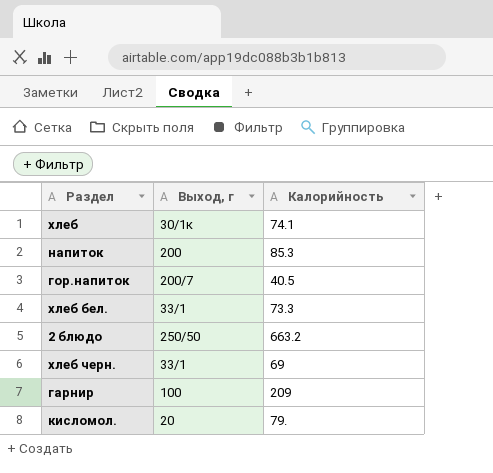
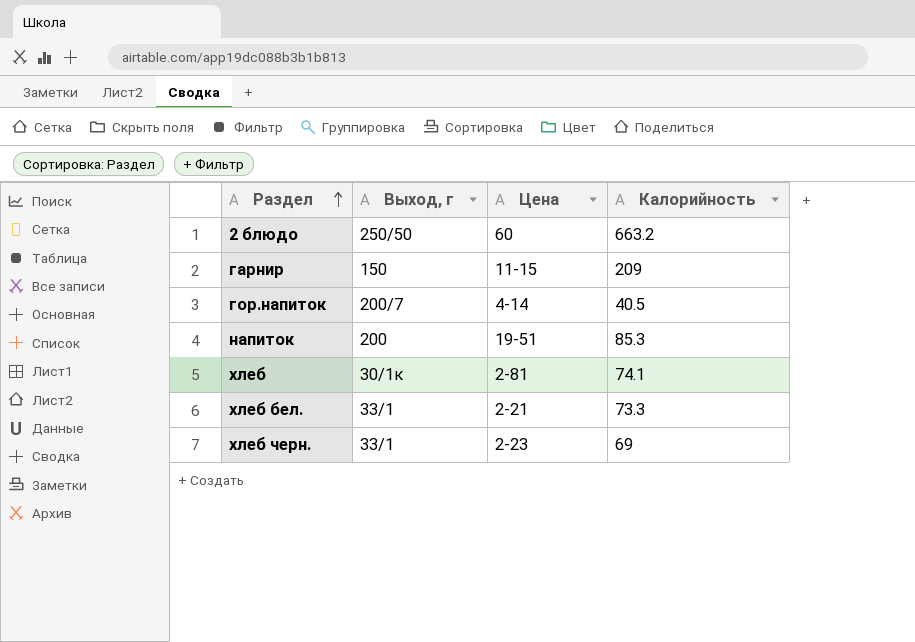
row order: none -> Раздел ascending
column Цена | position: none -> 3
row кисломол.: 20 | 79. -> none
гарнир | Выход, г: 100 -> 150

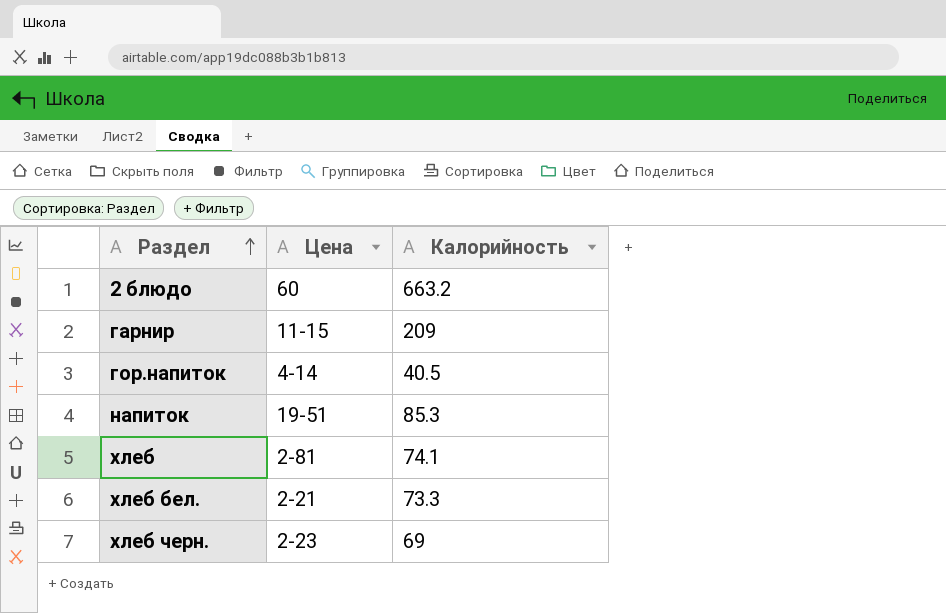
column Выход, г | position: 2 -> none

